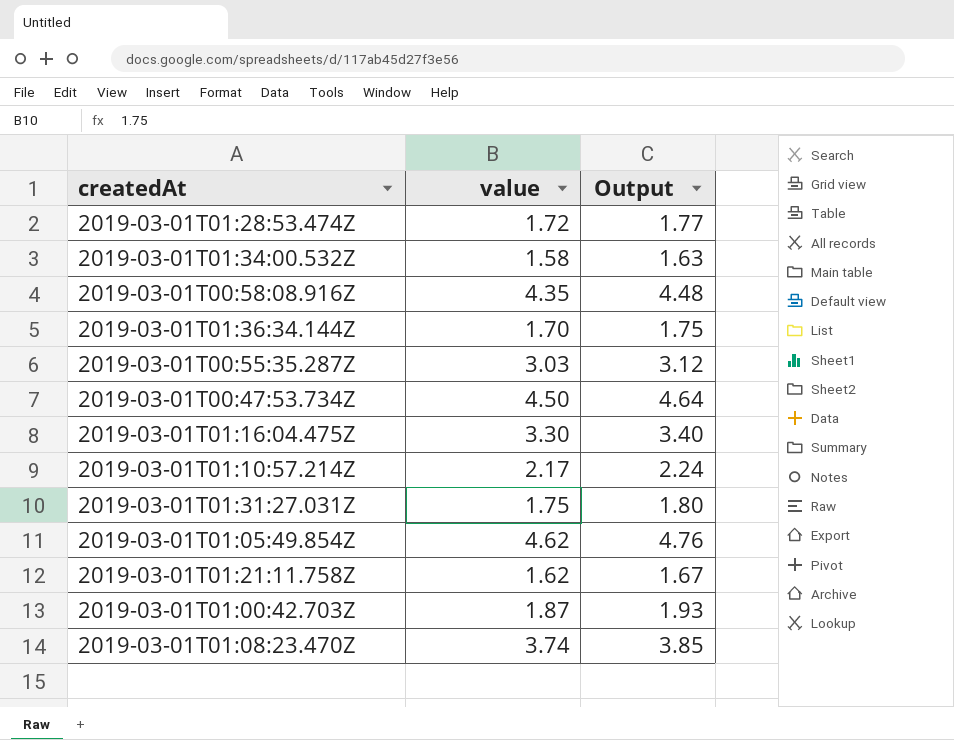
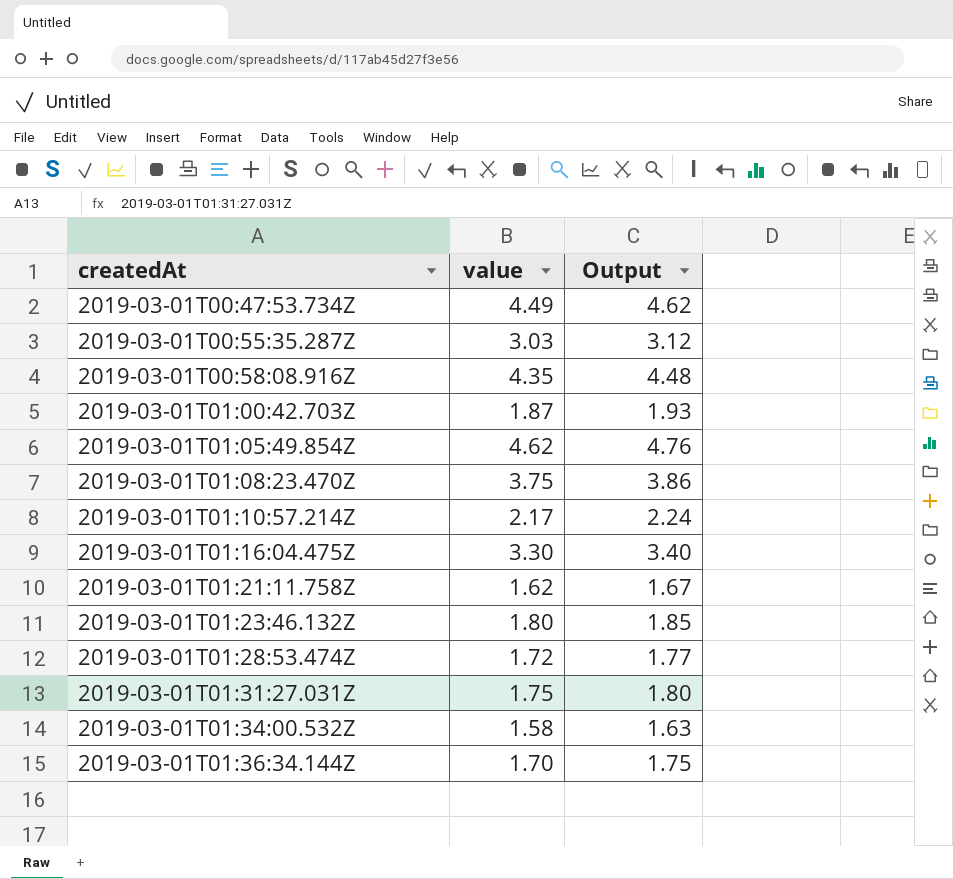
row order: none -> createdAt ascending
2019-03-01T00:47:53.734Z | value: 4.50 -> 4.49
2019-03-01T00:47:53.734Z | Output: 4.64 -> 4.62
2019-03-01T01:08:23.470Z | value: 3.74 -> 3.75
2019-03-01T01:08:23.470Z | Output: 3.85 -> 3.86
row 2019-03-01T01:23:46.132Z: none -> 1.80 | 1.85

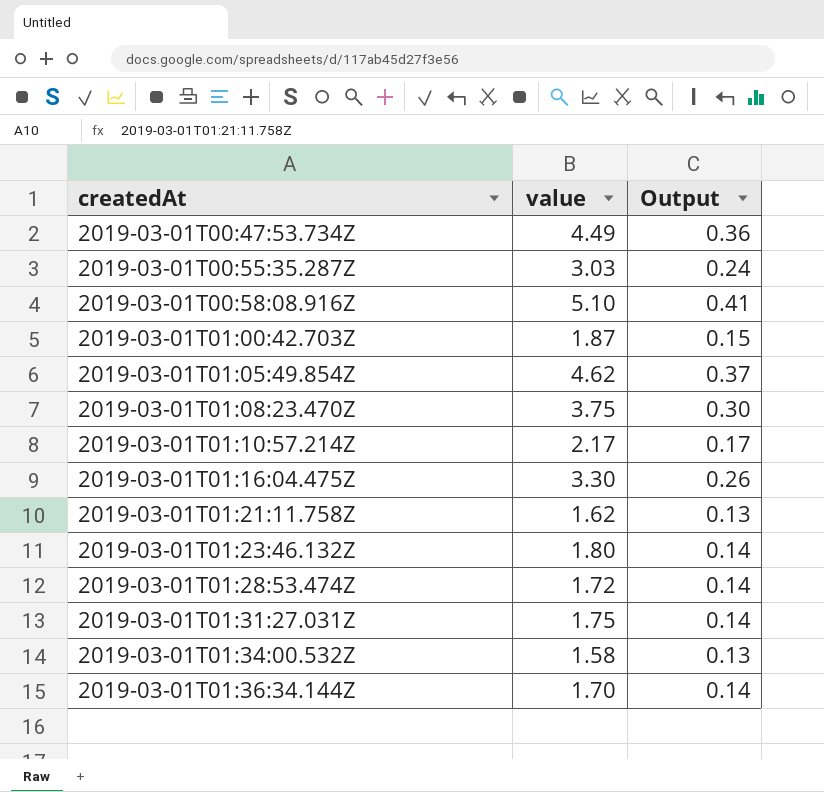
column Output | formula: [value] * 1.03 -> [value] * 0.08
2019-03-01T00:58:08.916Z | value: 4.35 -> 5.10

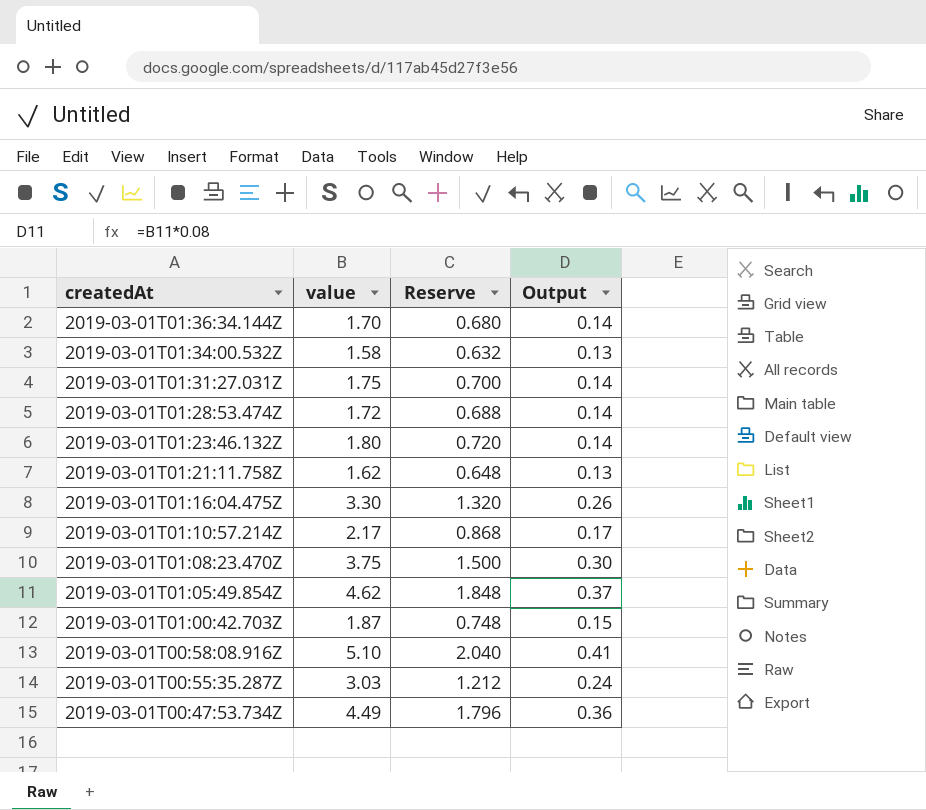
row order: createdAt ascending -> createdAt descending
column Reserve | formula: none -> [value] * 0.4

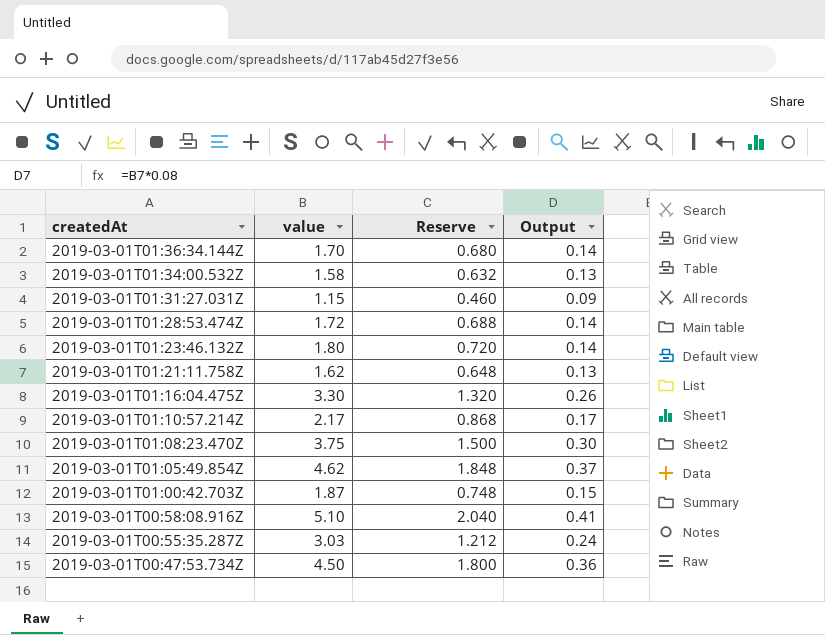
2019-03-01T01:31:27.031Z | value: 1.75 -> 1.15
2019-03-01T01:31:27.031Z | Reserve: 0.700 -> 0.460
2019-03-01T01:31:27.031Z | Output: 0.14 -> 0.09
2019-03-01T00:47:53.734Z | value: 4.49 -> 4.50
2019-03-01T00:47:53.734Z | Reserve: 1.796 -> 1.800

